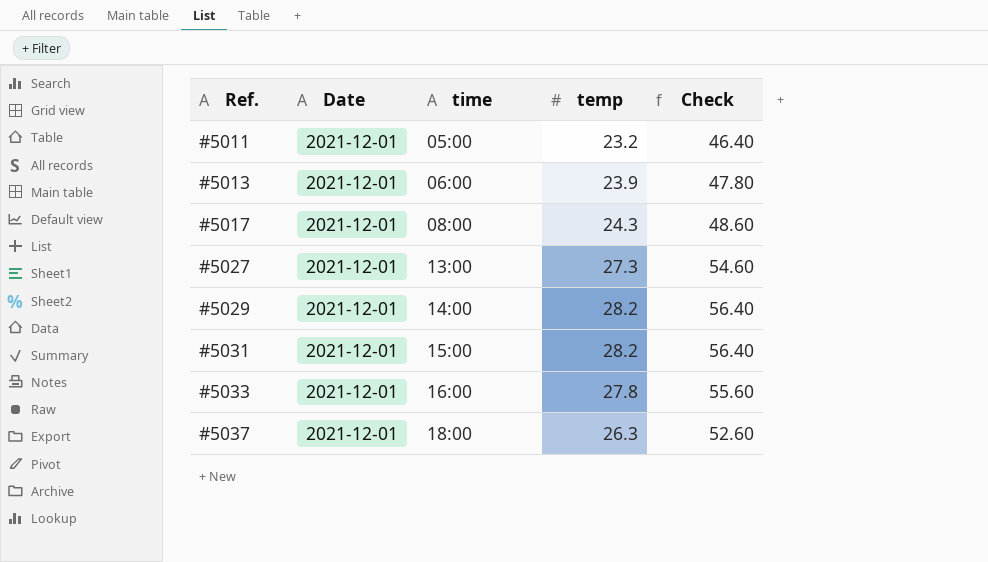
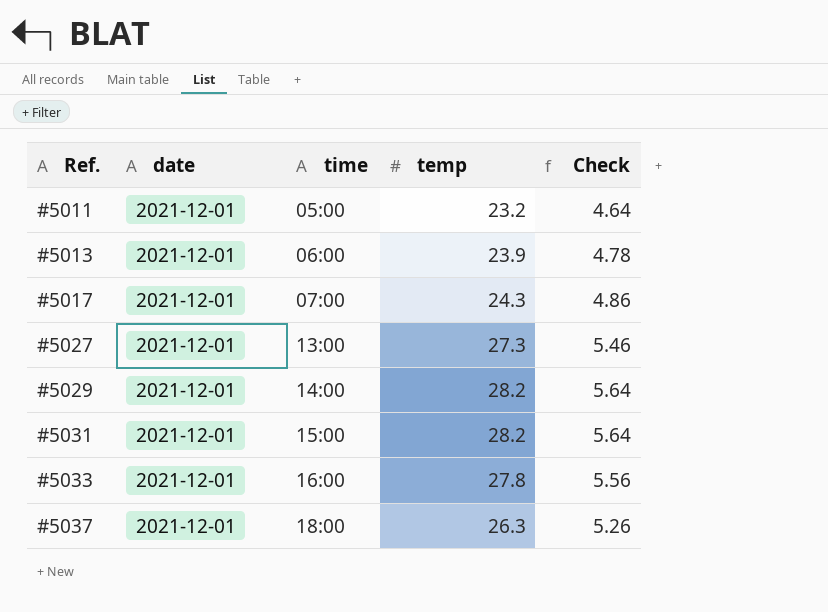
column name: Date -> date
column Check | formula: [temp] * 2 -> [temp] * 0.2
#5017 | time: 08:00 -> 07:00

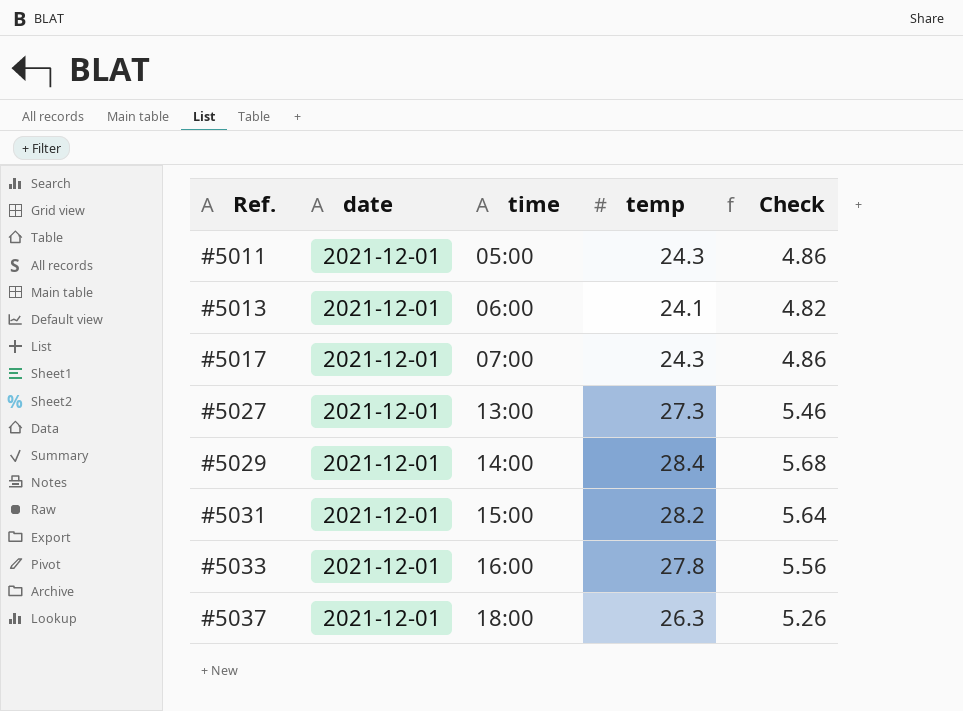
#5011 | temp: 23.2 -> 24.3
#5011 | Check: 4.64 -> 4.86
#5013 | temp: 23.9 -> 24.1
#5013 | Check: 4.78 -> 4.82
#5029 | temp: 28.2 -> 28.4
#5029 | Check: 5.64 -> 5.68

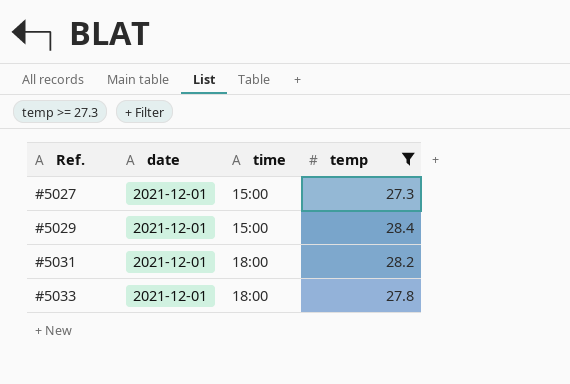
filter: none -> temp >= 27.3
column Check | formula: [temp] * 0.2 -> none
#5027 | time: 13:00 -> 15:00
#5029 | time: 14:00 -> 15:00
#5031 | time: 15:00 -> 18:00
#5033 | time: 16:00 -> 18:00

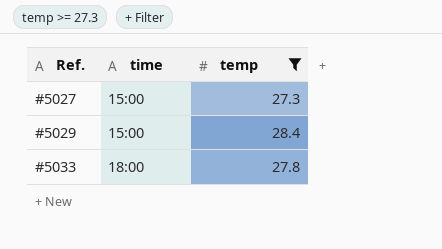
column date | position: 2 -> none
row #5031: 2021-12-01 | 18:00 | 28.2 -> none

